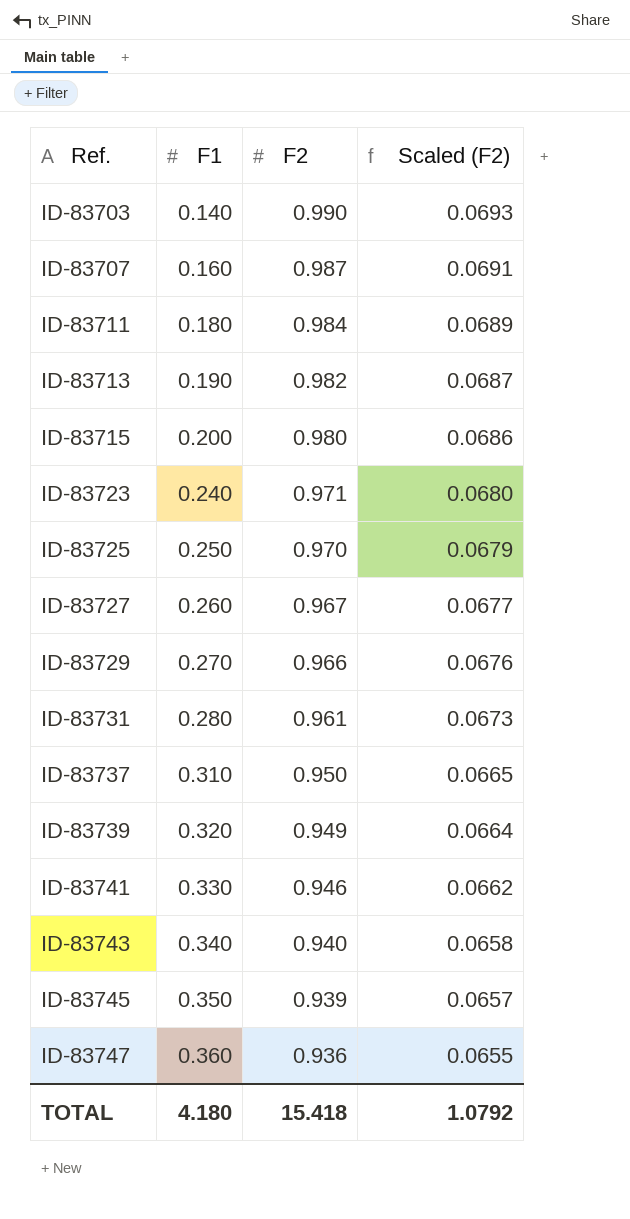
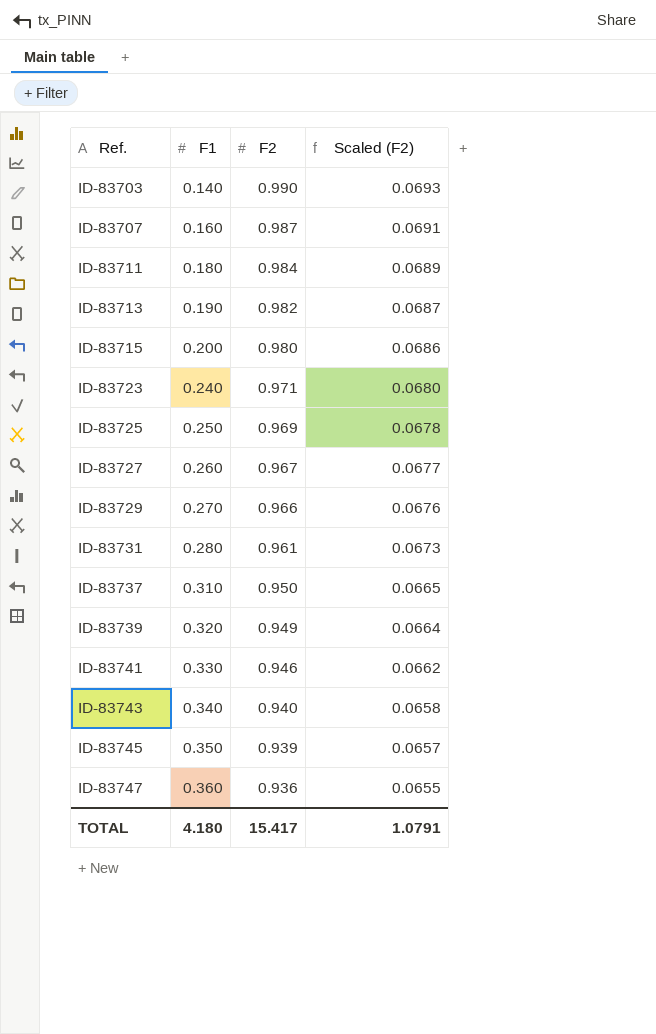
ID-83725 | F2: 0.970 -> 0.969
ID-83725 | Scaled (F2): 0.0679 -> 0.0678
TOTAL | F2: 15.418 -> 15.417
TOTAL | Scaled (F2): 1.0792 -> 1.0791

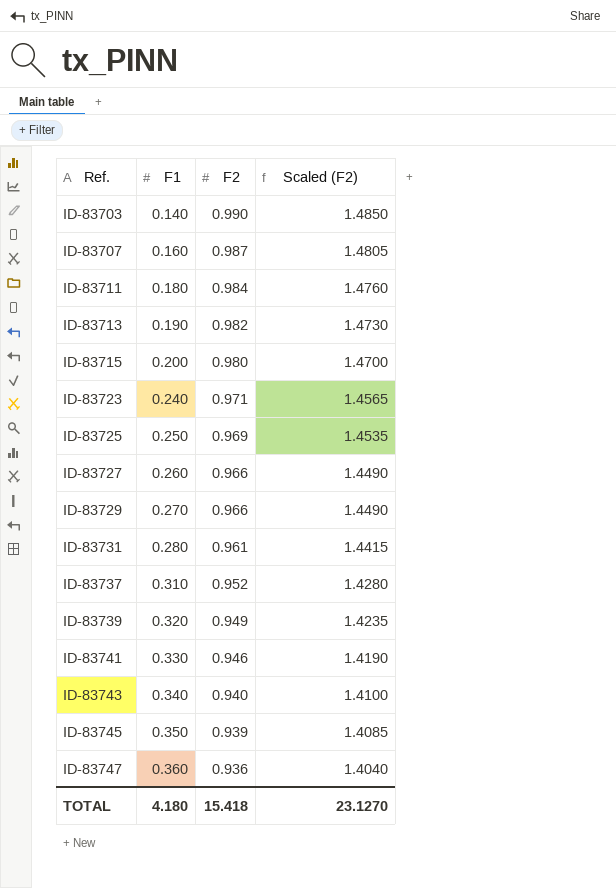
column Scaled (F2) | formula: [F2] * 0.07 -> [F2] * 1.5
ID-83727 | F2: 0.967 -> 0.966
ID-83737 | F2: 0.950 -> 0.952
TOTAL | F2: 15.417 -> 15.418
TOTAL | Scaled (F2): 1.0791 -> 23.1270

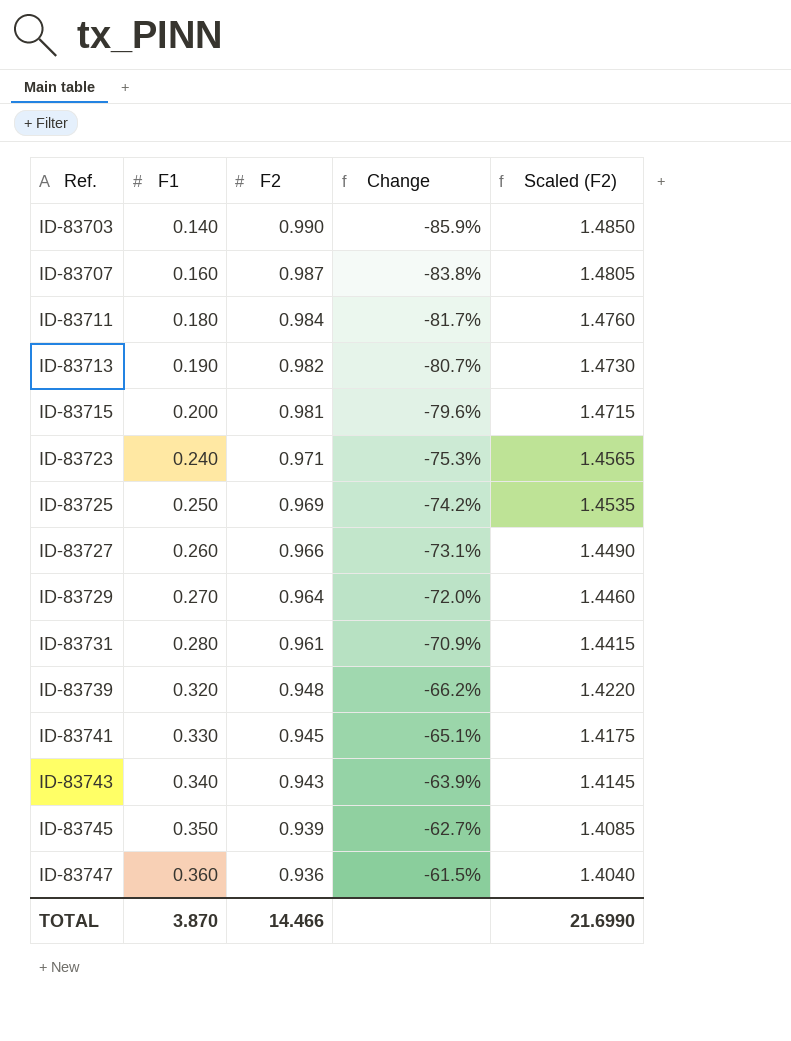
column Change | formula: none -> ([F1] - [F2]) / [F2]
row ID-83737: 0.310 | 0.952 | 1.4280 -> none
ID-83715 | F2: 0.980 -> 0.981
ID-83715 | Scaled (F2): 1.4700 -> 1.4715
ID-83729 | F2: 0.966 -> 0.964
ID-83729 | Scaled (F2): 1.4490 -> 1.4460
ID-83739 | F2: 0.949 -> 0.948
ID-83739 | Scaled (F2): 1.4235 -> 1.4220
ID-83741 | F2: 0.946 -> 0.945
ID-83741 | Scaled (F2): 1.4190 -> 1.4175
ID-83743 | F2: 0.940 -> 0.943
ID-83743 | Scaled (F2): 1.4100 -> 1.4145
TOTAL | F1: 4.180 -> 3.870
TOTAL | F2: 15.418 -> 14.466
TOTAL | Scaled (F2): 23.1270 -> 21.6990

